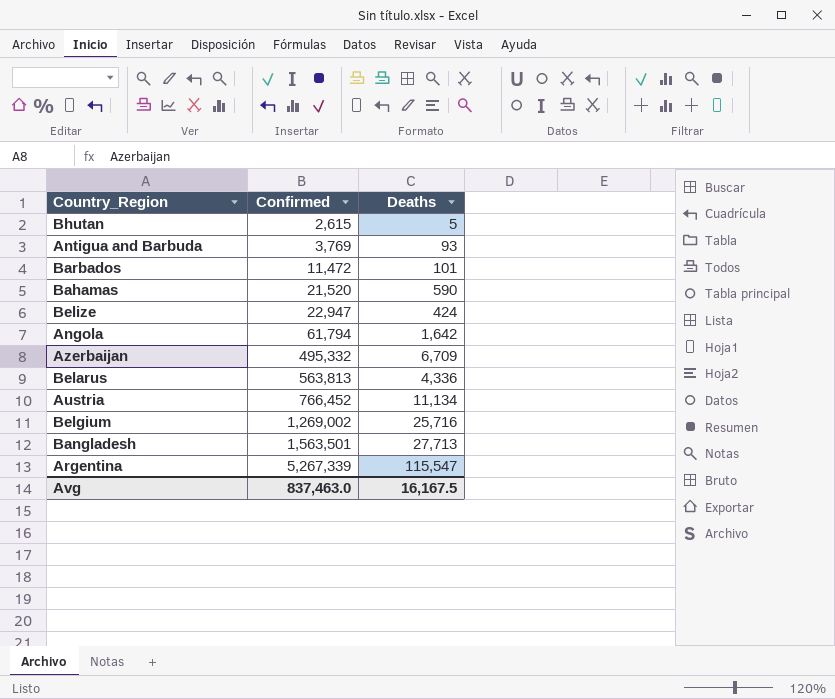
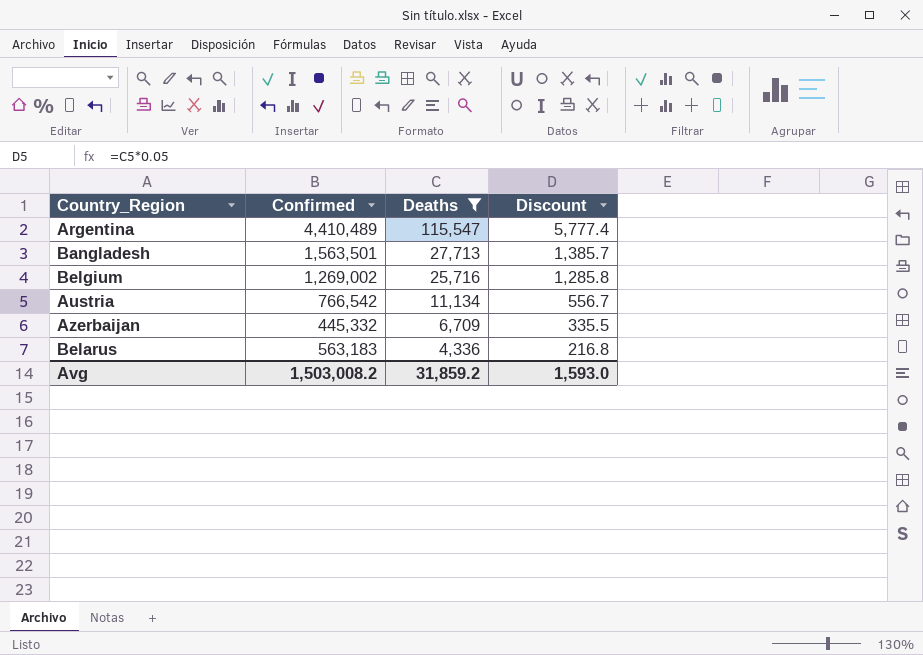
filter: none -> Deaths >= 4,336
row order: Confirmed ascending -> Deaths descending
column Discount | formula: none -> [Deaths] * 0.05
Argentina | Confirmed: 5,267,339 -> 4,410,489
Austria | Confirmed: 766,452 -> 766,542
Azerbaijan | Confirmed: 495,332 -> 445,332
Belarus | Confirmed: 563,813 -> 563,183
Avg | Confirmed: 837,463.0 -> 1,503,008.2
Avg | Deaths: 16,167.5 -> 31,859.2

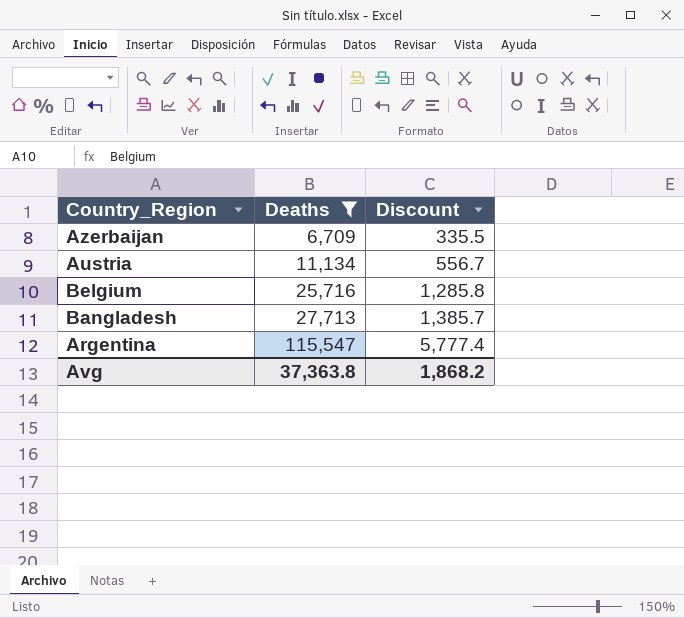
row order: Deaths descending -> Deaths ascending
column Confirmed | position: 2 -> none
row Belarus: 563,183 | 4,336 | 216.8 -> none
Avg | Deaths: 31,859.2 -> 37,363.8
Avg | Discount: 1,593.0 -> 1,868.2

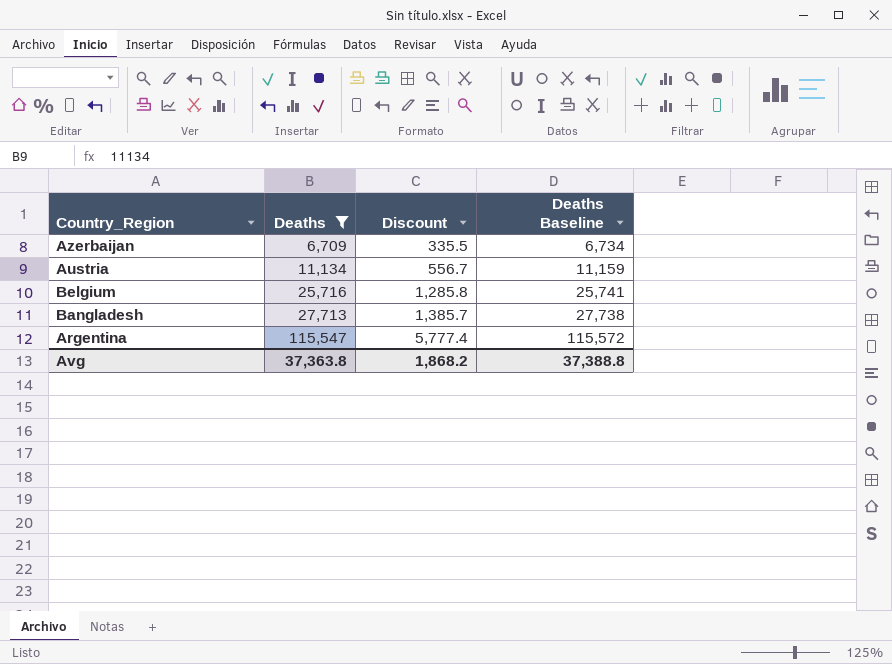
column Deaths Baseline | formula: none -> [Deaths] + 25

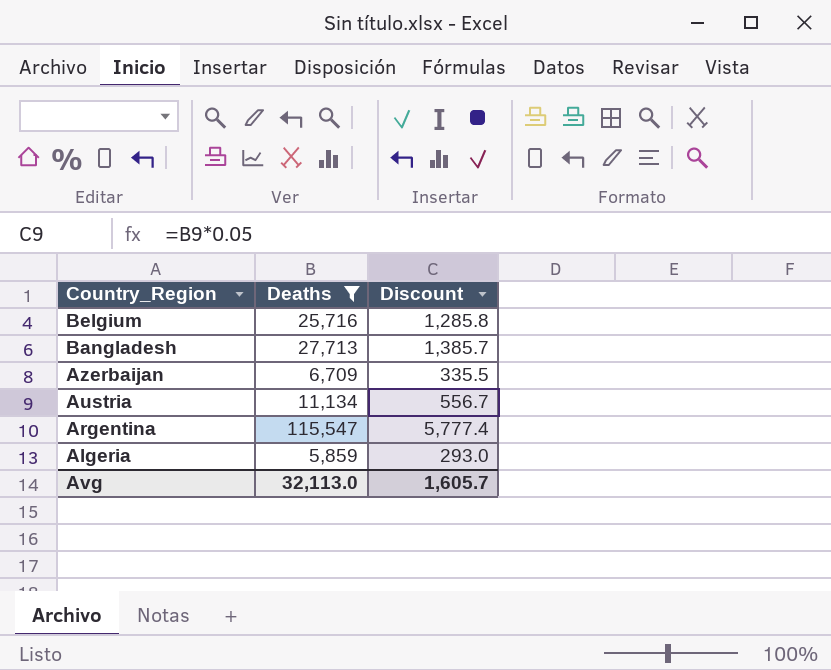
row order: Deaths ascending -> Country_Region descending
column Deaths Baseline | formula: [Deaths] + 25 -> none
row Algeria: none -> 5,859 | 293.0
Avg | Deaths: 37,363.8 -> 32,113.0
Avg | Discount: 1,868.2 -> 1,605.7

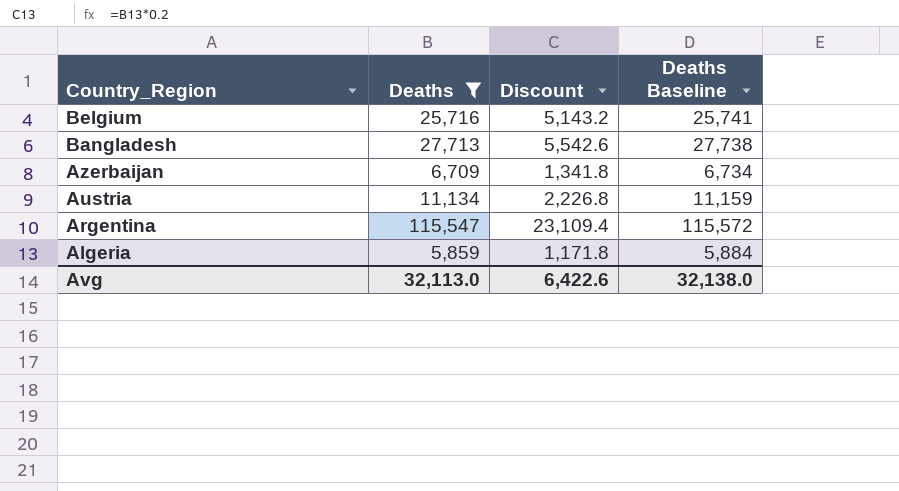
column Discount | formula: [Deaths] * 0.05 -> [Deaths] * 0.2
column Deaths Baseline | formula: none -> [Deaths] + 25
Avg | Discount: 1,605.7 -> 6,422.6

